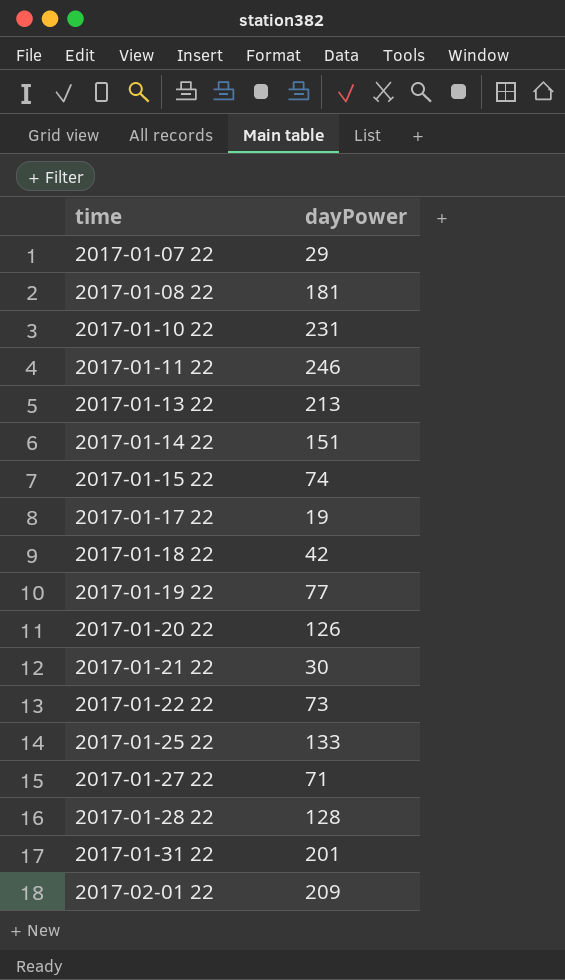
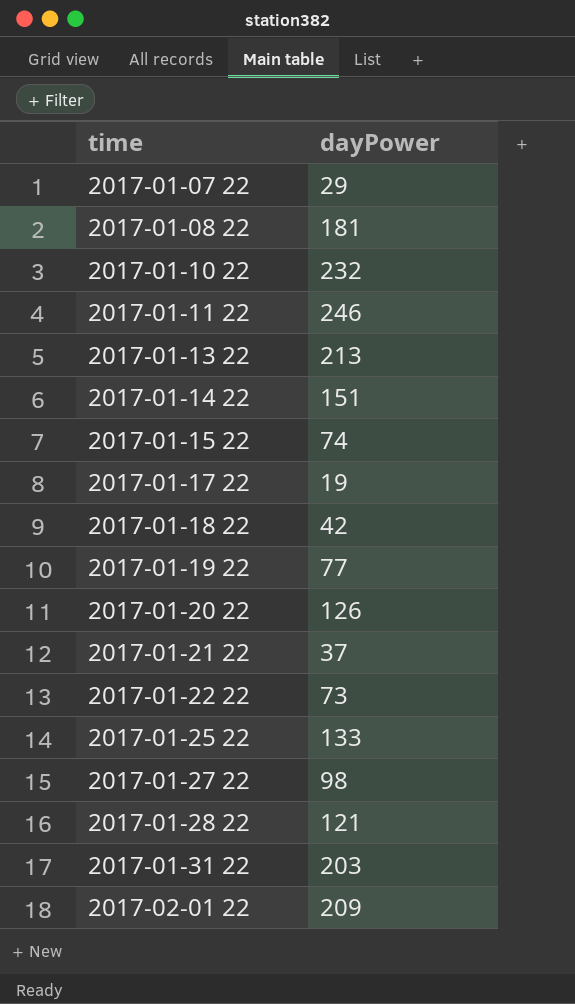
2017-01-10 22 | dayPower: 231 -> 232
2017-01-21 22 | dayPower: 30 -> 37
2017-01-27 22 | dayPower: 71 -> 98
2017-01-28 22 | dayPower: 128 -> 121
2017-01-31 22 | dayPower: 201 -> 203

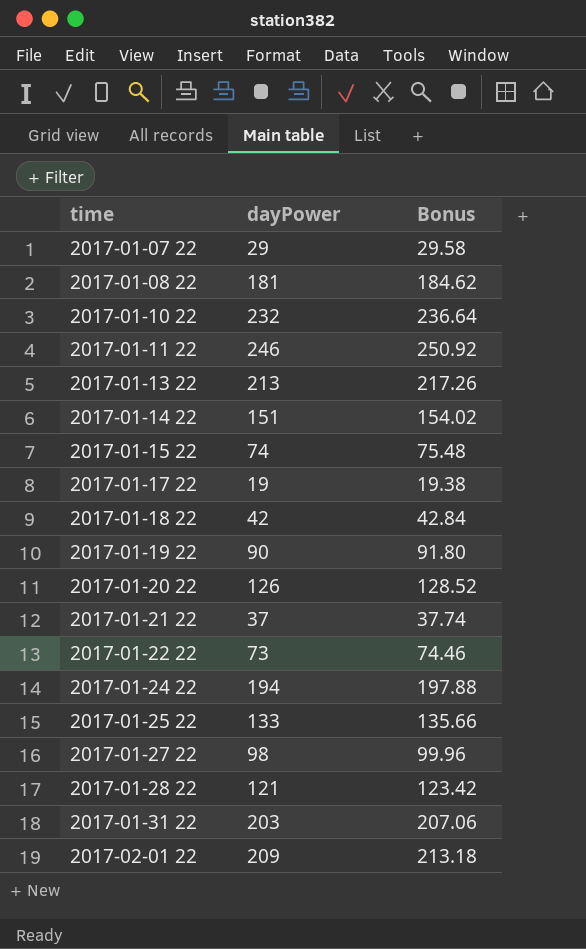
column Bonus | formula: none -> [dayPower] * 1.02
2017-01-19 22 | dayPower: 77 -> 90
row 2017-01-24 22: none -> 194 | 197.88

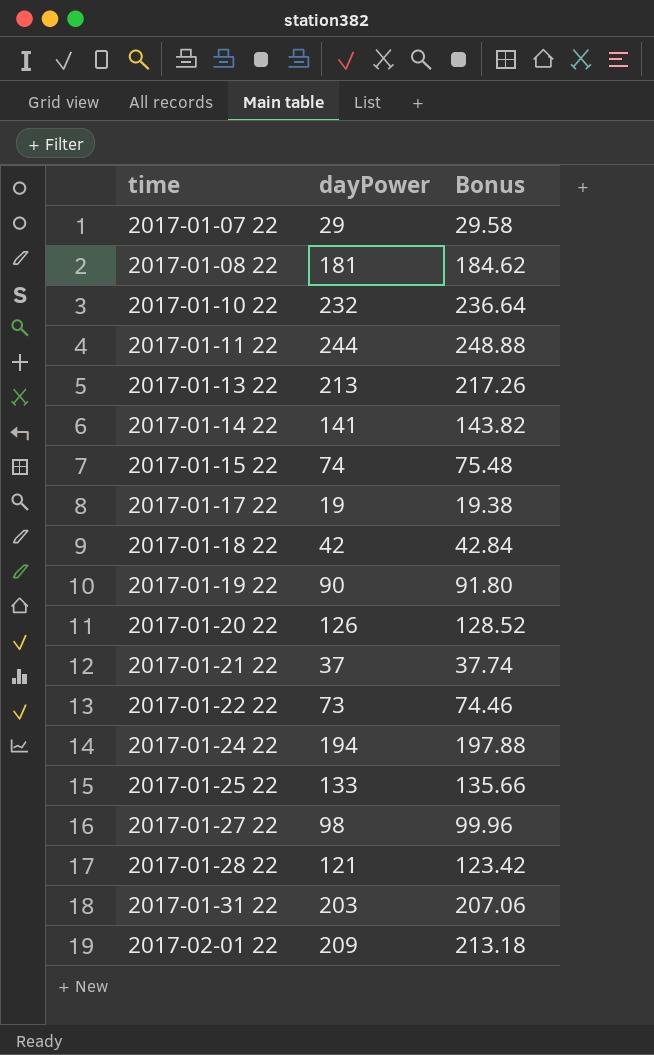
2017-01-11 22 | dayPower: 246 -> 244
2017-01-11 22 | Bonus: 250.92 -> 248.88
2017-01-14 22 | dayPower: 151 -> 141
2017-01-14 22 | Bonus: 154.02 -> 143.82

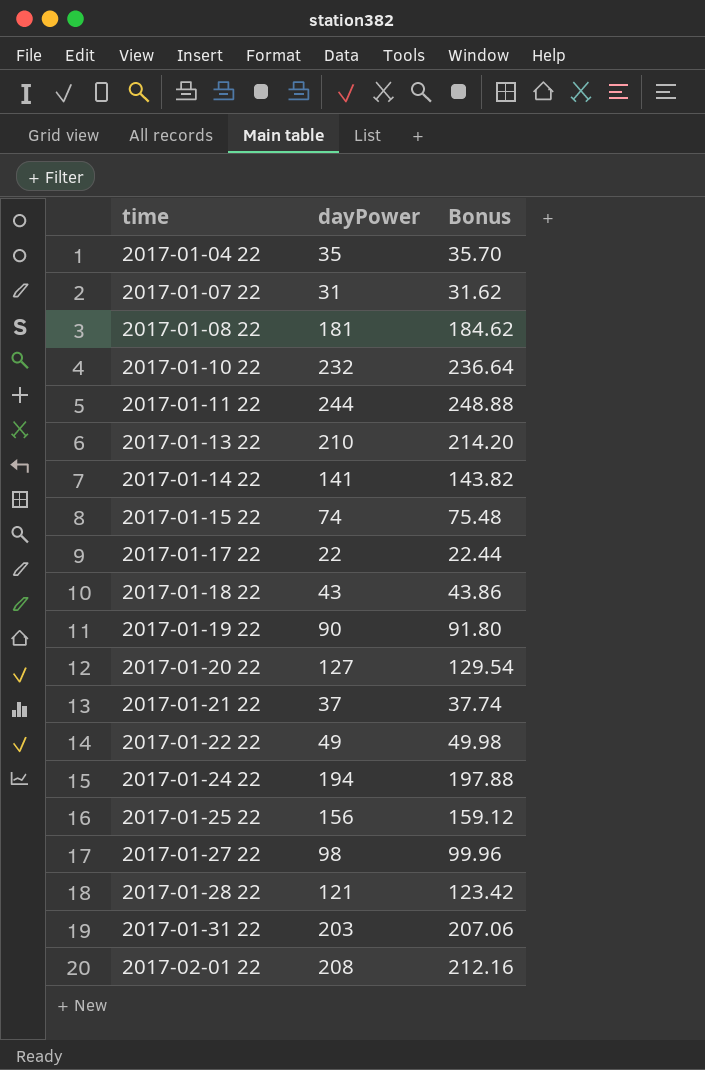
row 2017-01-04 22: none -> 35 | 35.70
2017-01-07 22 | dayPower: 29 -> 31
2017-01-07 22 | Bonus: 29.58 -> 31.62
2017-01-13 22 | dayPower: 213 -> 210
2017-01-13 22 | Bonus: 217.26 -> 214.20
2017-01-17 22 | dayPower: 19 -> 22
2017-01-17 22 | Bonus: 19.38 -> 22.44
2017-01-18 22 | dayPower: 42 -> 43
2017-01-18 22 | Bonus: 42.84 -> 43.86
2017-01-20 22 | dayPower: 126 -> 127
2017-01-20 22 | Bonus: 128.52 -> 129.54
2017-01-22 22 | dayPower: 73 -> 49
2017-01-22 22 | Bonus: 74.46 -> 49.98
2017-01-25 22 | dayPower: 133 -> 156
2017-01-25 22 | Bonus: 135.66 -> 159.12
2017-02-01 22 | dayPower: 209 -> 208
2017-02-01 22 | Bonus: 213.18 -> 212.16

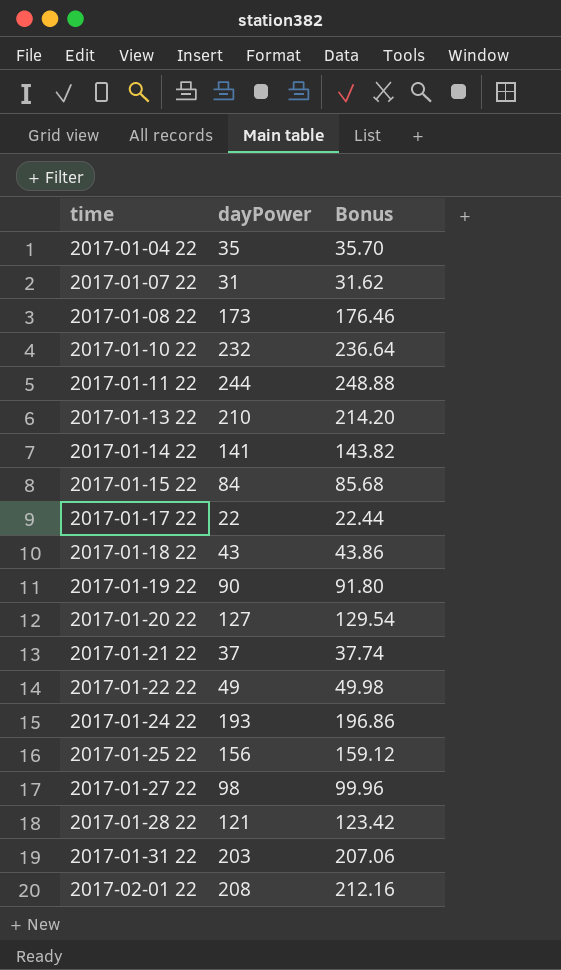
2017-01-08 22 | dayPower: 181 -> 173
2017-01-08 22 | Bonus: 184.62 -> 176.46
2017-01-15 22 | dayPower: 74 -> 84
2017-01-15 22 | Bonus: 75.48 -> 85.68
2017-01-24 22 | dayPower: 194 -> 193
2017-01-24 22 | Bonus: 197.88 -> 196.86

